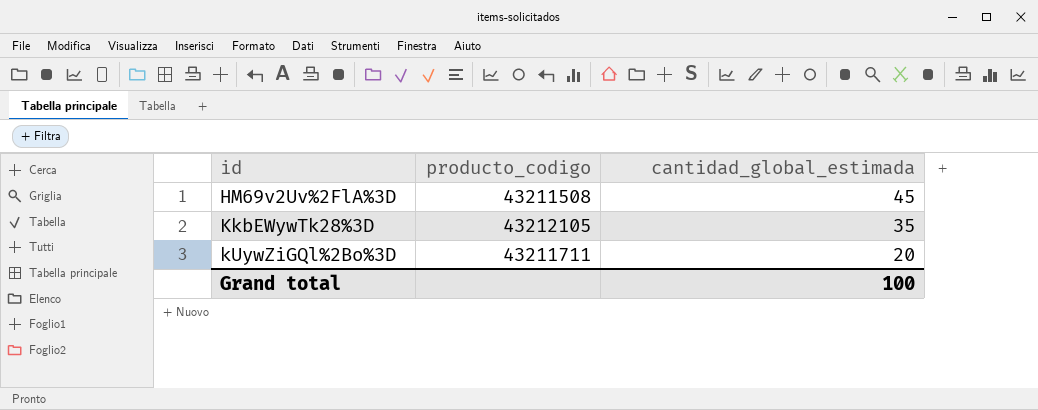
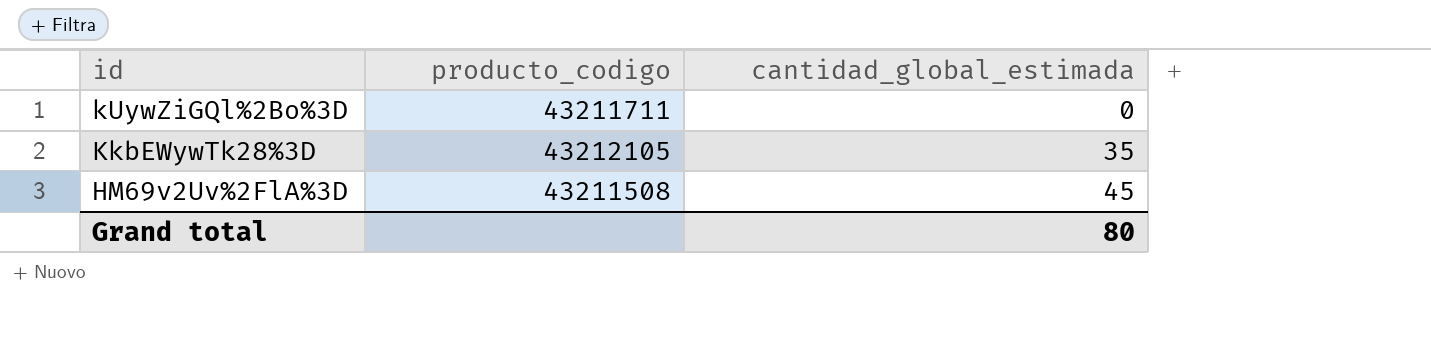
row order: id ascending -> id descending
kUywZiGQl%2Bo%3D | cantidad_global_estimada: 20 -> 0
Grand total | cantidad_global_estimada: 100 -> 80

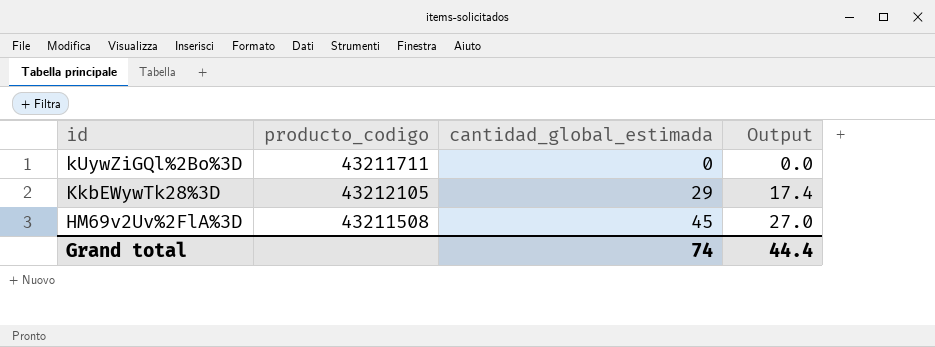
column Output | formula: none -> [cantidad_global_estimada] * 0.6
KkbEWywTk28%3D | cantidad_global_estimada: 35 -> 29
Grand total | cantidad_global_estimada: 80 -> 74

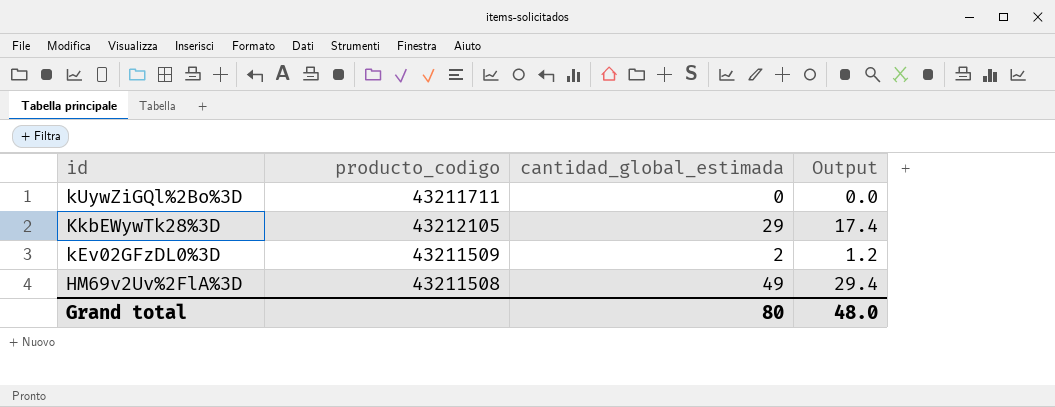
row kEv02GFzDL0%3D: none -> 43211509 | 2 | 1.2
HM69v2Uv%2FlA%3D | cantidad_global_estimada: 45 -> 49
HM69v2Uv%2FlA%3D | Output: 27.0 -> 29.4
Grand total | cantidad_global_estimada: 74 -> 80
Grand total | Output: 44.4 -> 48.0

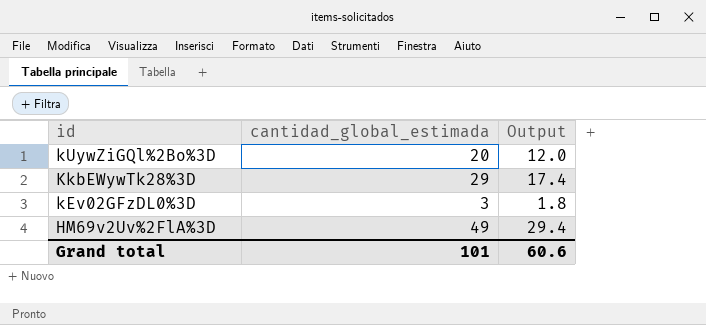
column producto_codigo | position: 2 -> none
kUywZiGQl%2Bo%3D | cantidad_global_estimada: 0 -> 20
kUywZiGQl%2Bo%3D | Output: 0.0 -> 12.0
kEv02GFzDL0%3D | cantidad_global_estimada: 2 -> 3
kEv02GFzDL0%3D | Output: 1.2 -> 1.8
Grand total | cantidad_global_estimada: 80 -> 101
Grand total | Output: 48.0 -> 60.6

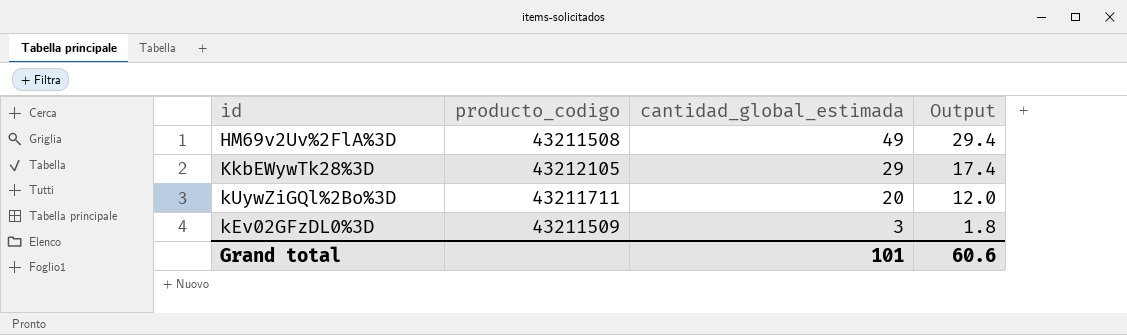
row order: id descending -> cantidad_global_estimada descending
column producto_codigo | position: none -> 2

